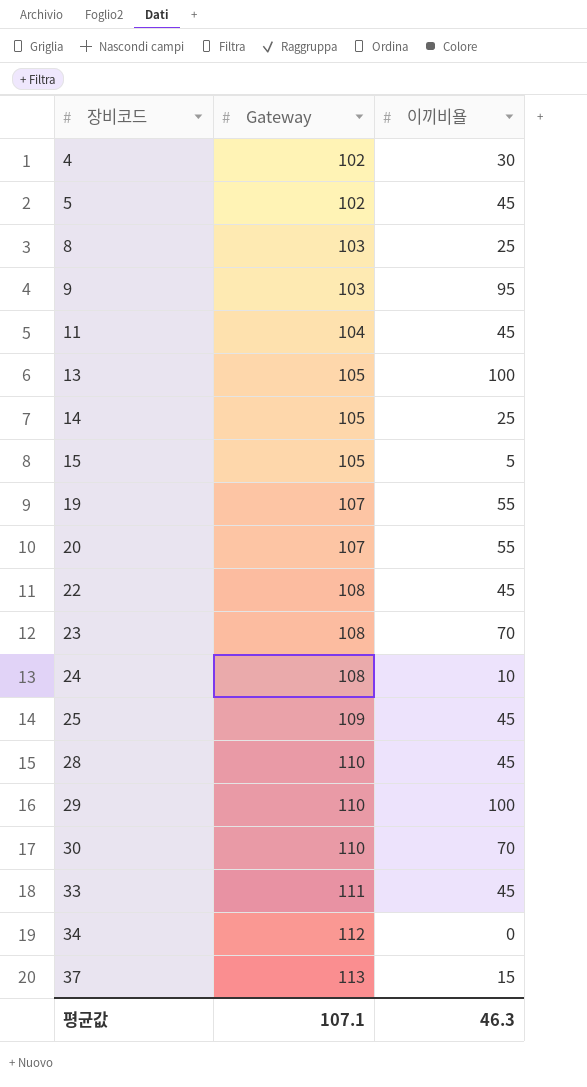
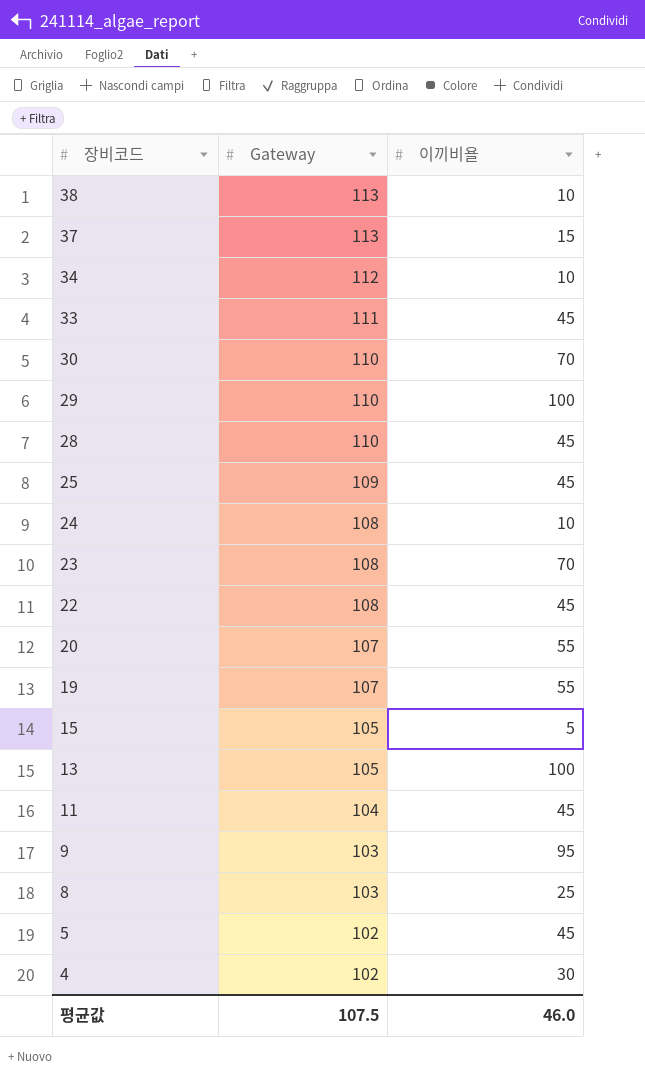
row order: 장비코드 ascending -> 장비코드 descending
row 14: 105 | 25 -> none
row 38: none -> 113 | 10
34 | 이끼비욜: 0 -> 10
평균값 | Gateway: 107.1 -> 107.5
평균값 | 이끼비욜: 46.3 -> 46.0

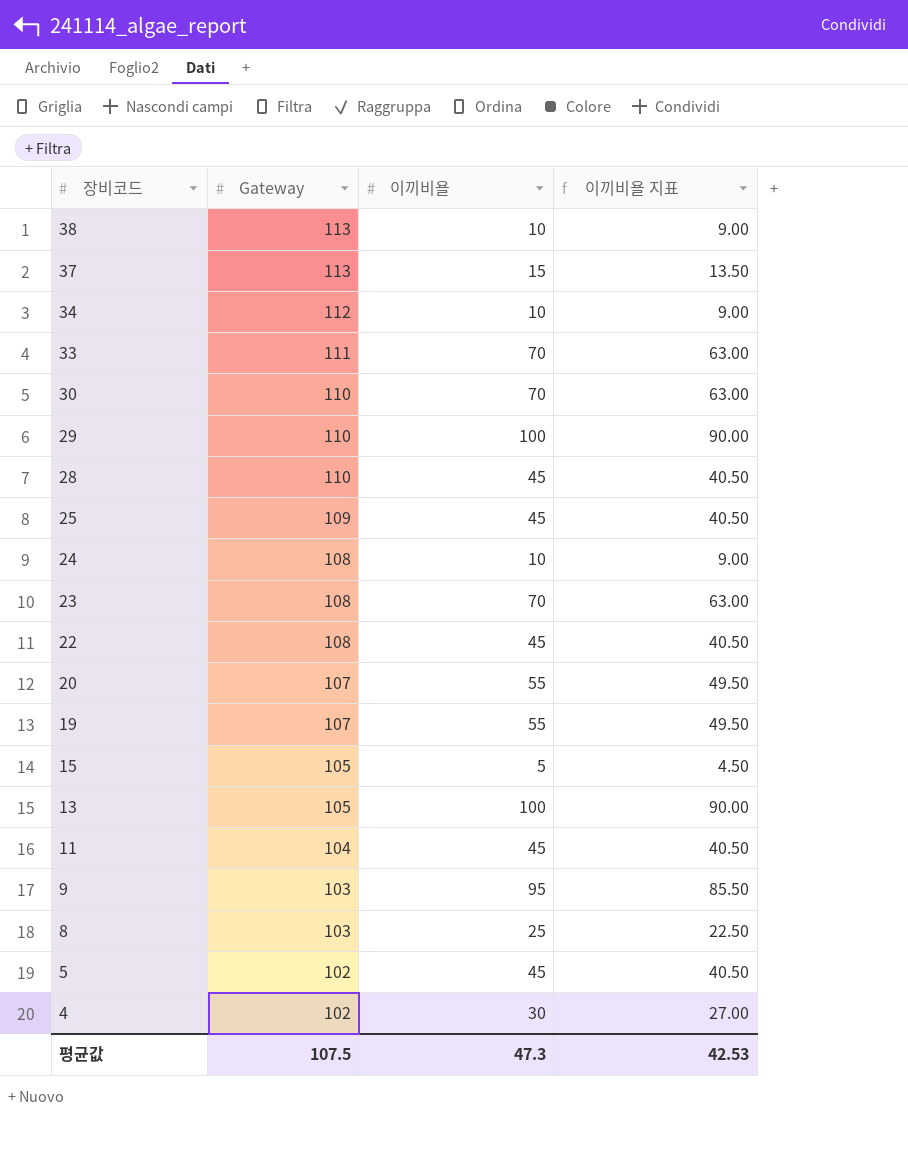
column 이끼비욜 지표 | formula: none -> [이끼비욜] * 0.9
33 | 이끼비욜: 45 -> 70
평균값 | 이끼비욜: 46.0 -> 47.3

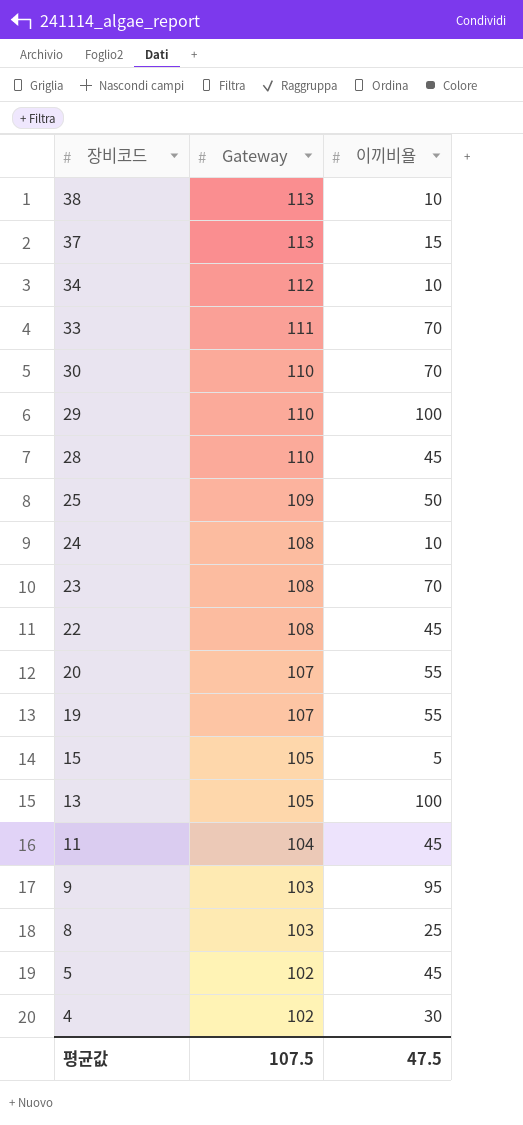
column 이끼비욜 지표 | formula: [이끼비욜] * 0.9 -> none
25 | 이끼비욜: 45 -> 50
평균값 | 이끼비욜: 47.3 -> 47.5

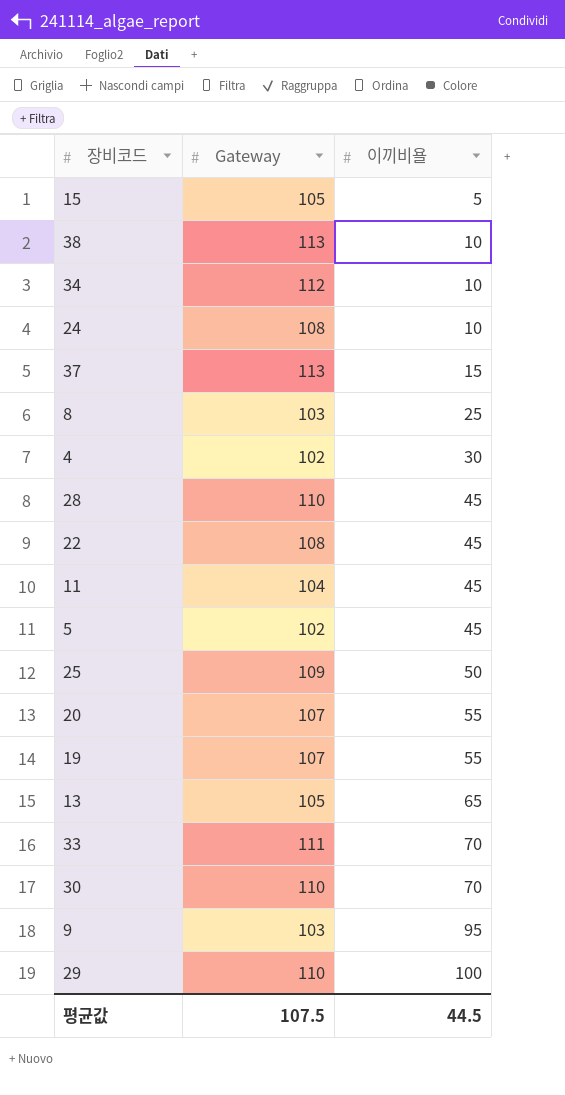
row order: 장비코드 descending -> 이끼비욜 ascending
row 23: 108 | 70 -> none
13 | 이끼비욜: 100 -> 65
평균값 | 이끼비욜: 47.5 -> 44.5

